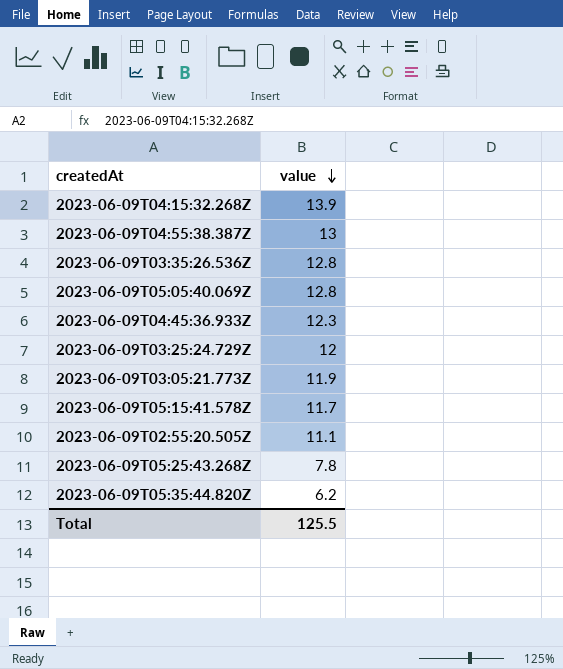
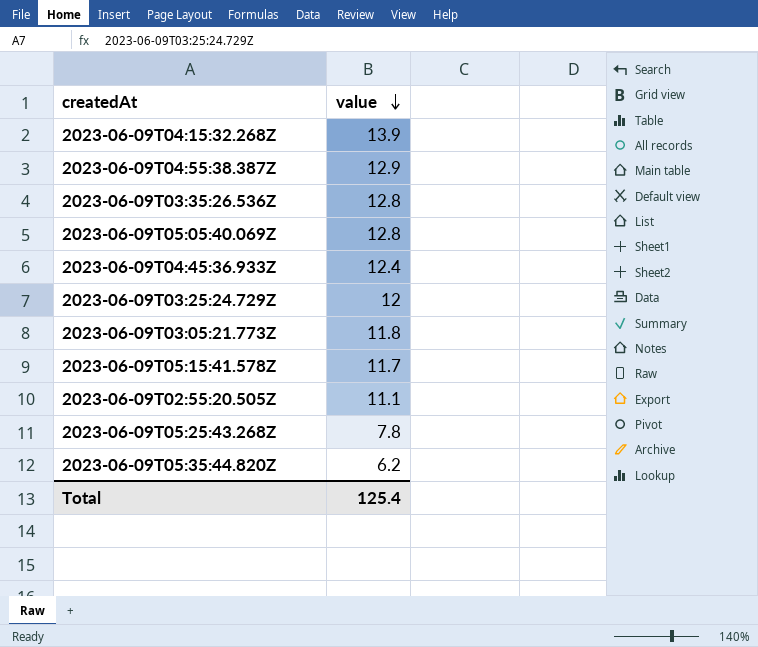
2023-06-09T04:55:38.387Z | value: 13 -> 12.9
2023-06-09T04:45:36.933Z | value: 12.3 -> 12.4
2023-06-09T03:05:21.773Z | value: 11.9 -> 11.8
Total | value: 125.5 -> 125.4

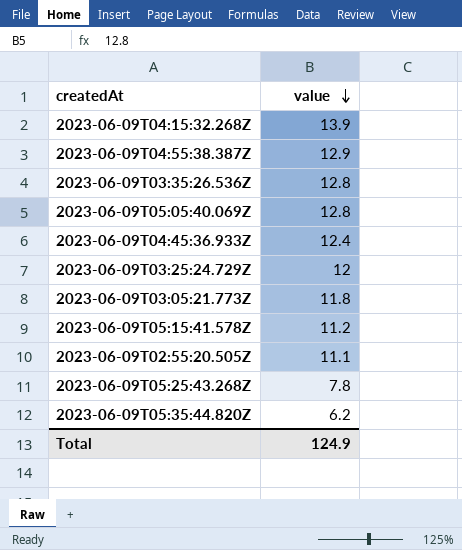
2023-06-09T05:15:41.578Z | value: 11.7 -> 11.2
Total | value: 125.4 -> 124.9

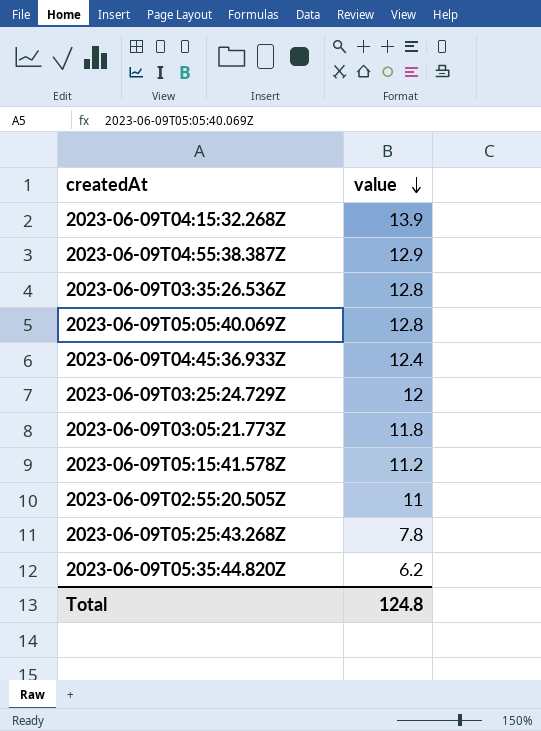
2023-06-09T02:55:20.505Z | value: 11.1 -> 11
Total | value: 124.9 -> 124.8

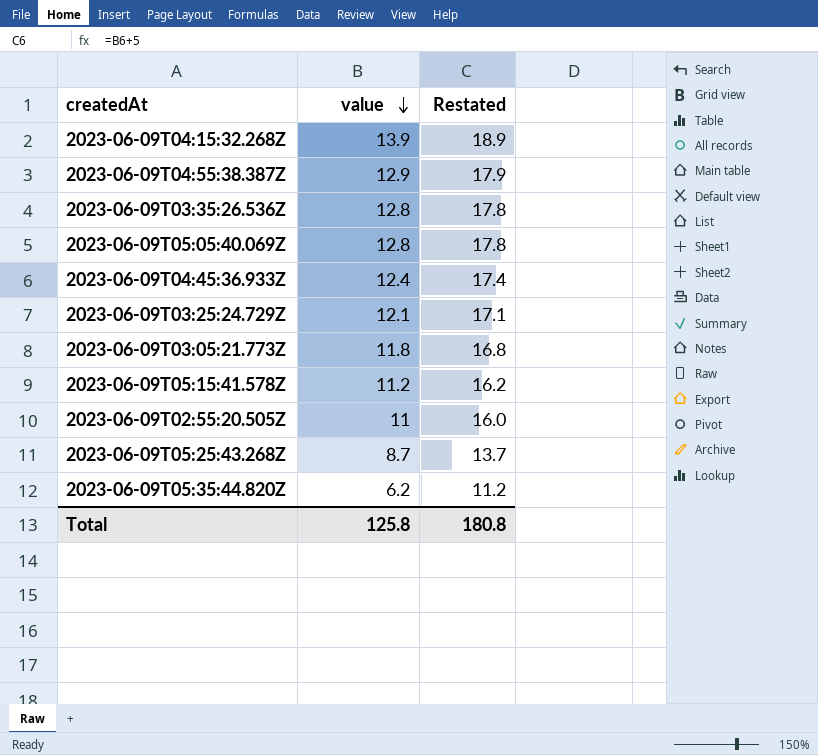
column Restated | formula: none -> [value] + 5
2023-06-09T03:25:24.729Z | value: 12 -> 12.1
2023-06-09T05:25:43.268Z | value: 7.8 -> 8.7
Total | value: 124.8 -> 125.8

